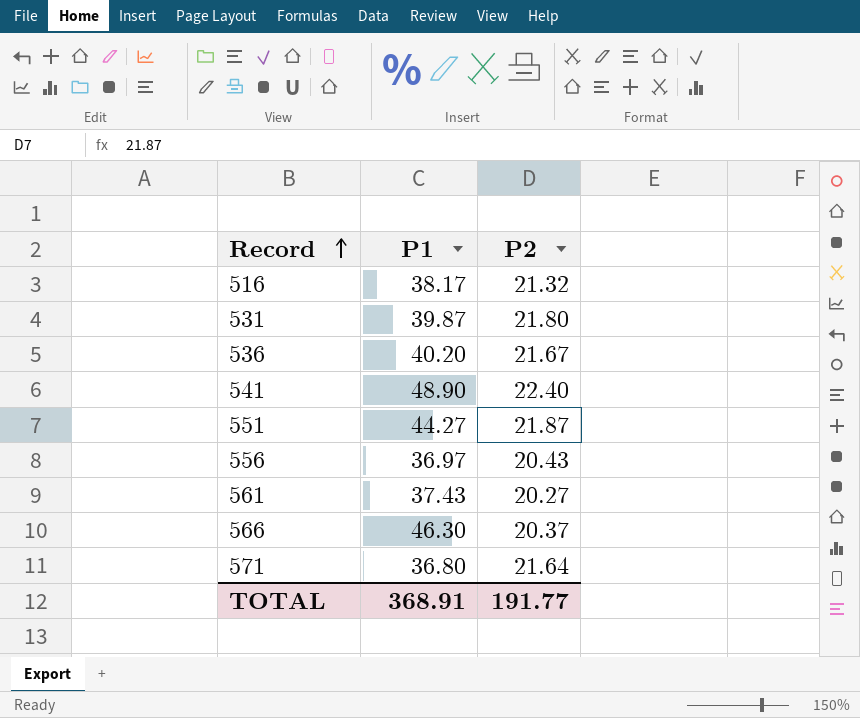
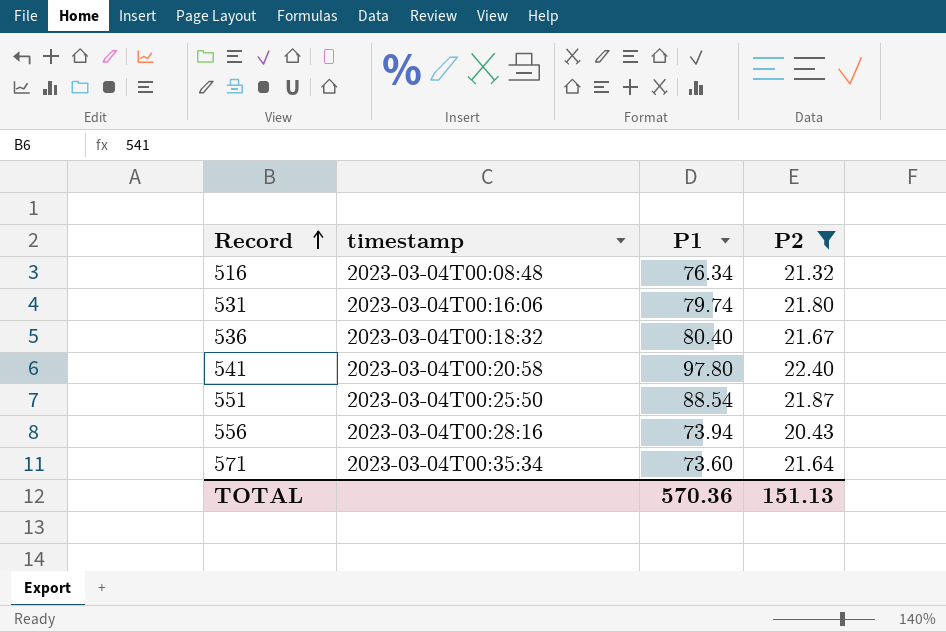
filter: none -> P2 >= 20.43
column timestamp | position: none -> 2
516 | P1: 38.17 -> 76.34
531 | P1: 39.87 -> 79.74
536 | P1: 40.20 -> 80.40
541 | P1: 48.90 -> 97.80
551 | P1: 44.27 -> 88.54
556 | P1: 36.97 -> 73.94
571 | P1: 36.80 -> 73.60
TOTAL | P1: 368.91 -> 570.36
TOTAL | P2: 191.77 -> 151.13

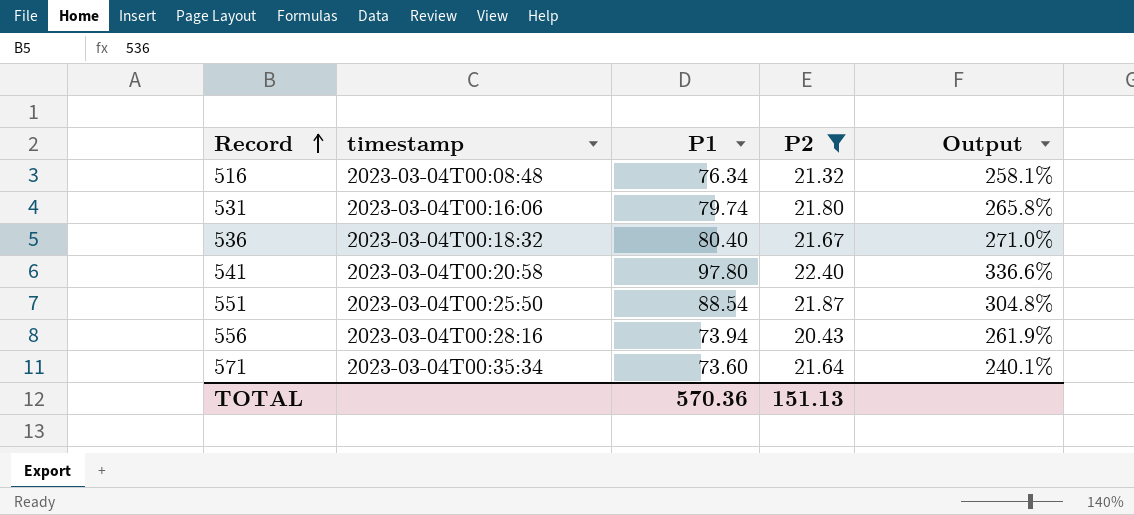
column Output | formula: none -> ([P1] - [P2]) / [P2]

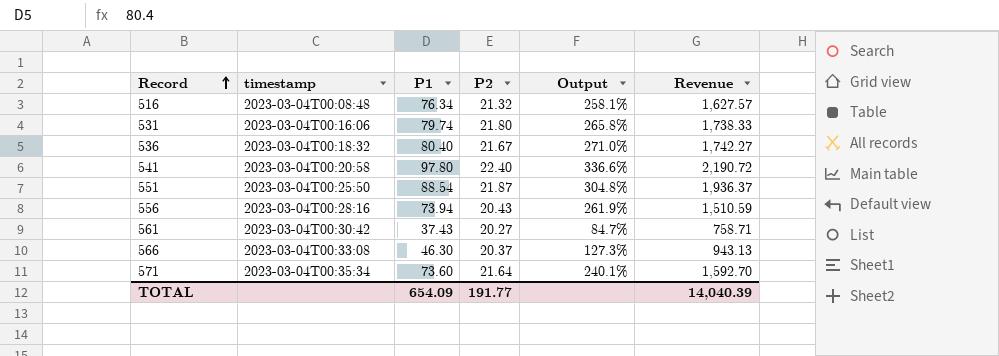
filter: P2 >= 20.43 -> none
column Revenue | formula: none -> [P1] * [P2]
TOTAL | P1: 570.36 -> 654.09
TOTAL | P2: 151.13 -> 191.77

